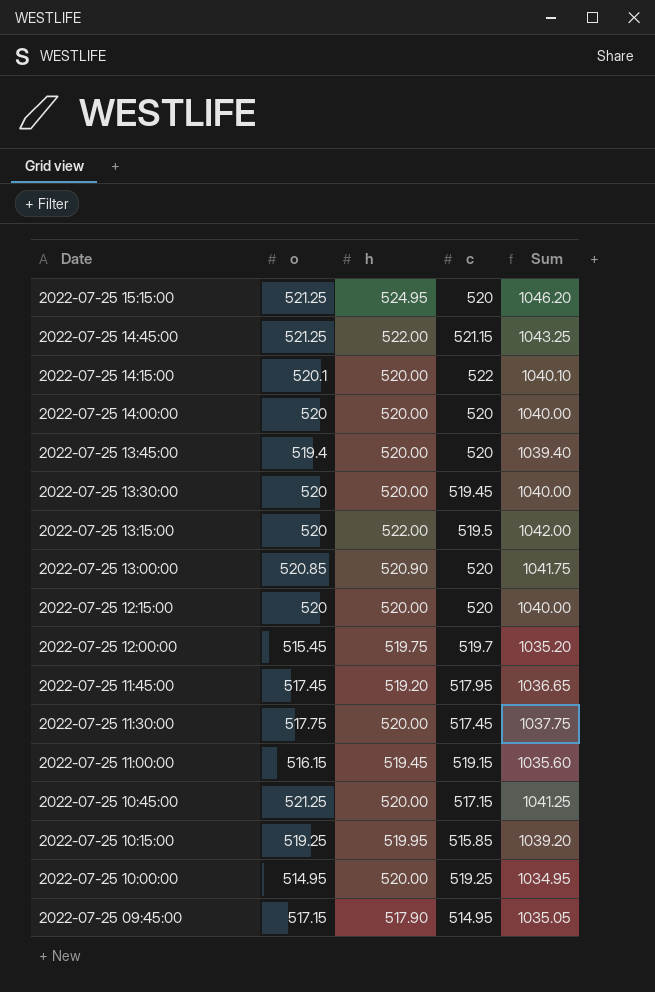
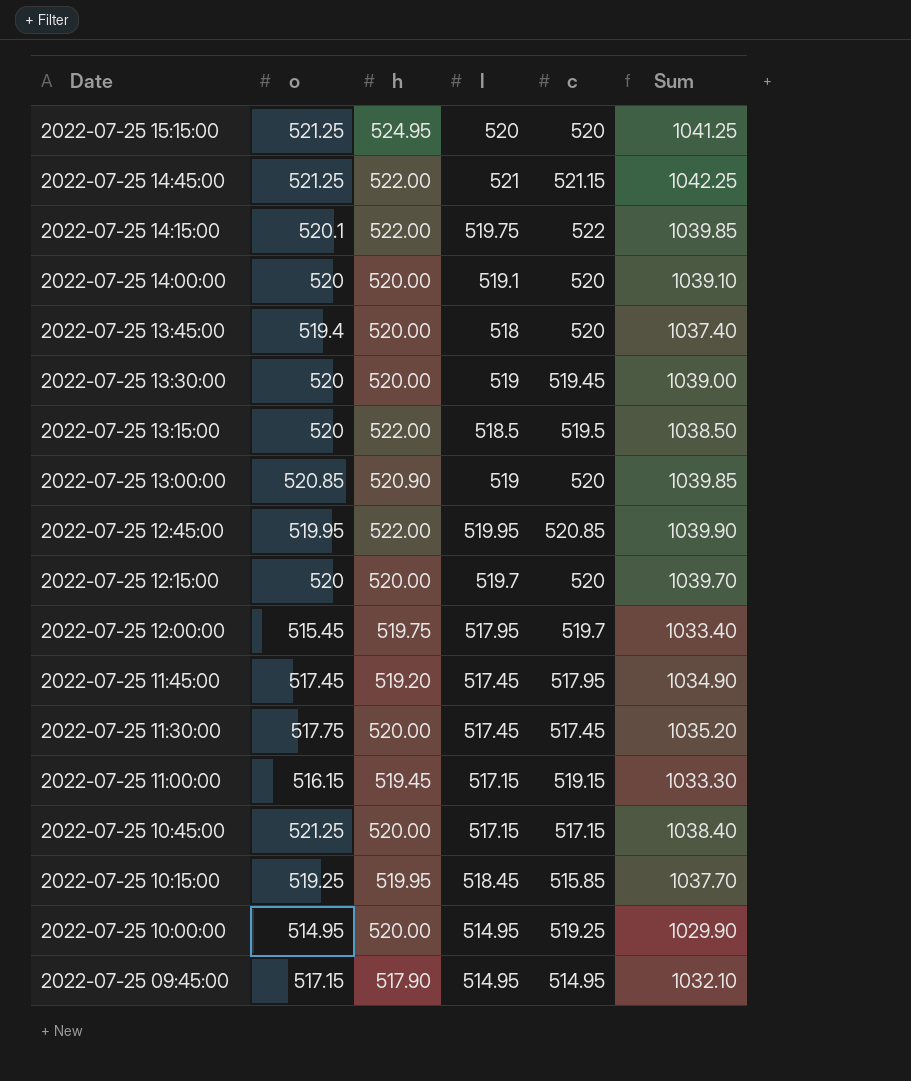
column l | position: none -> 4
column Sum | formula: [o] + [h] -> [o] + [l]
2022-07-25 14:15:00 | h: 520.00 -> 522.00
row 2022-07-25 12:45:00: none -> 519.95 | 522.00 | 519.95 | 520.85 | 1039.90

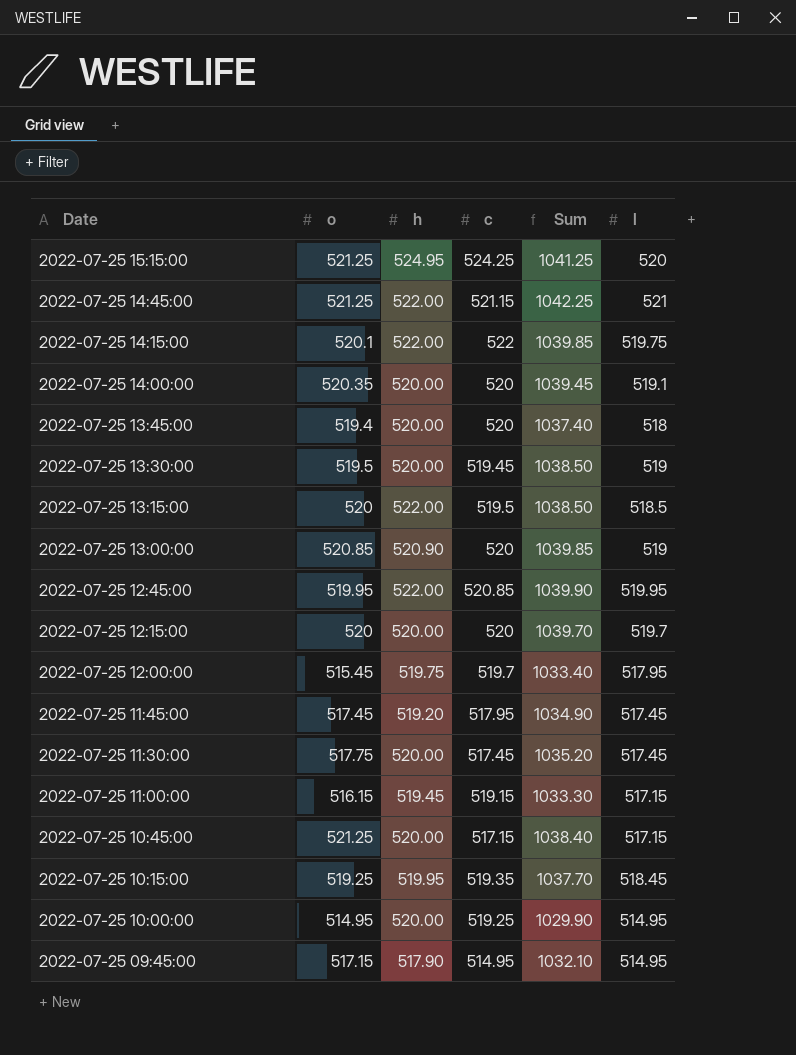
column l | position: 4 -> 6
2022-07-25 15:15:00 | c: 520 -> 524.25
2022-07-25 14:00:00 | o: 520 -> 520.35
2022-07-25 14:00:00 | Sum: 1039.10 -> 1039.45
2022-07-25 13:30:00 | o: 520 -> 519.5
2022-07-25 13:30:00 | Sum: 1039.00 -> 1038.50
2022-07-25 10:15:00 | c: 515.85 -> 519.35

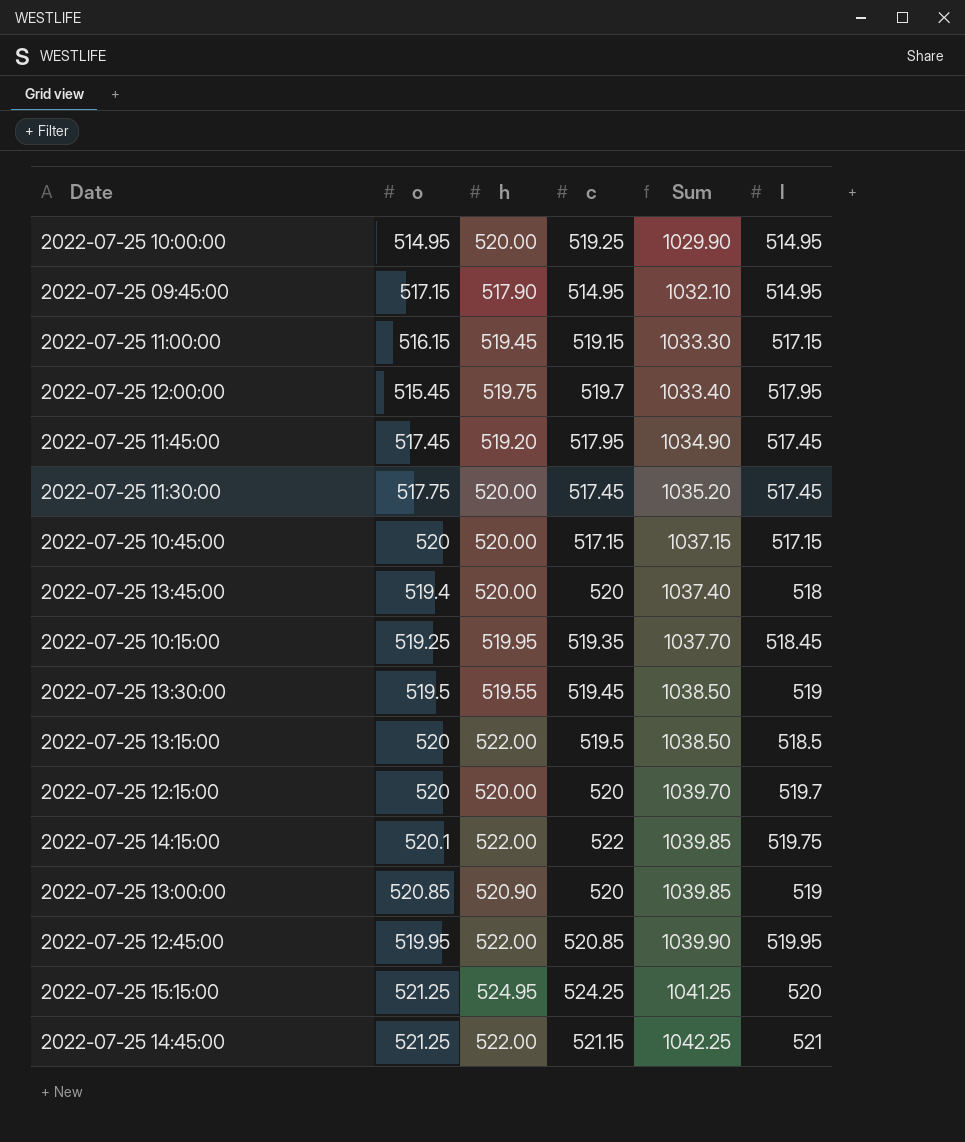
row order: Date descending -> Sum ascending
row 2022-07-25 14:00:00: 520.35 | 520.00 | 520 | 1039.45 | 519.1 -> none
2022-07-25 10:45:00 | o: 521.25 -> 520
2022-07-25 10:45:00 | Sum: 1038.40 -> 1037.15
2022-07-25 13:30:00 | h: 520.00 -> 519.55

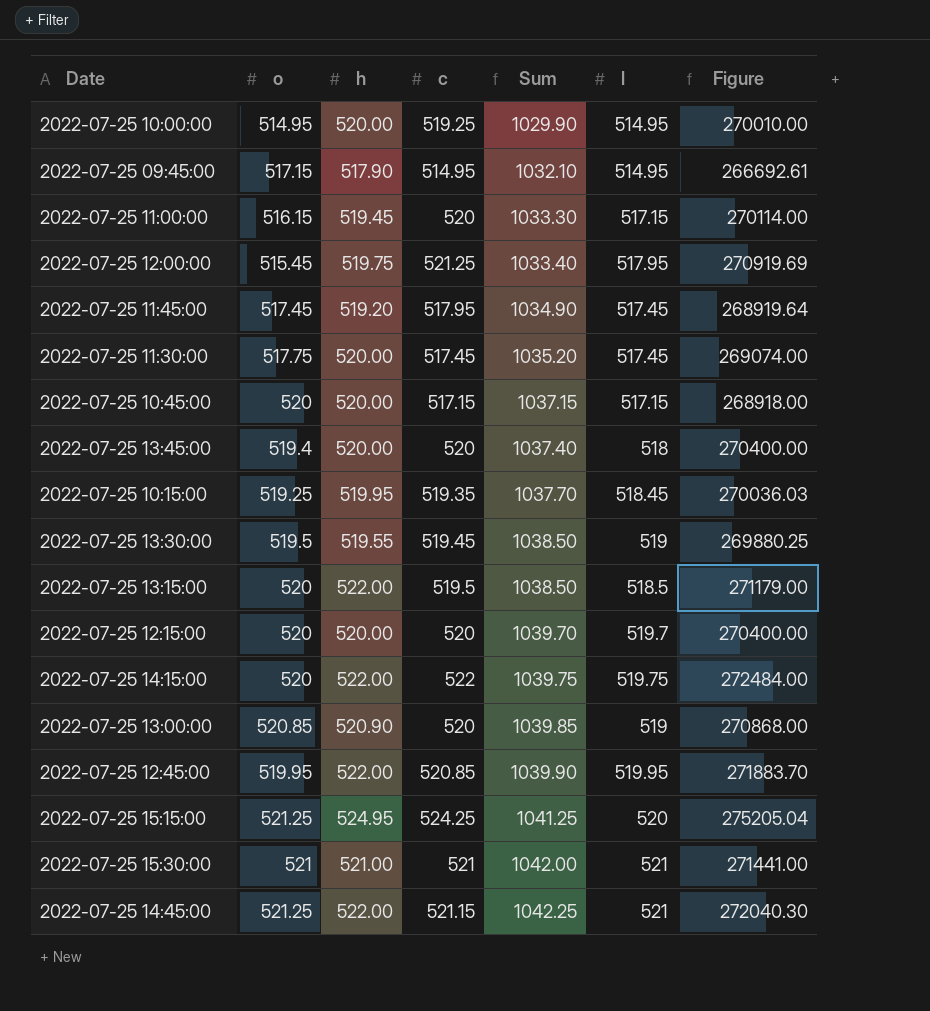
column Figure | formula: none -> [h] * [c]
2022-07-25 11:00:00 | c: 519.15 -> 520
2022-07-25 12:00:00 | c: 519.7 -> 521.25
2022-07-25 14:15:00 | o: 520.1 -> 520
2022-07-25 14:15:00 | Sum: 1039.85 -> 1039.75
row 2022-07-25 15:30:00: none -> 521 | 521.00 | 521 | 1042.00 | 521 | 271441.00

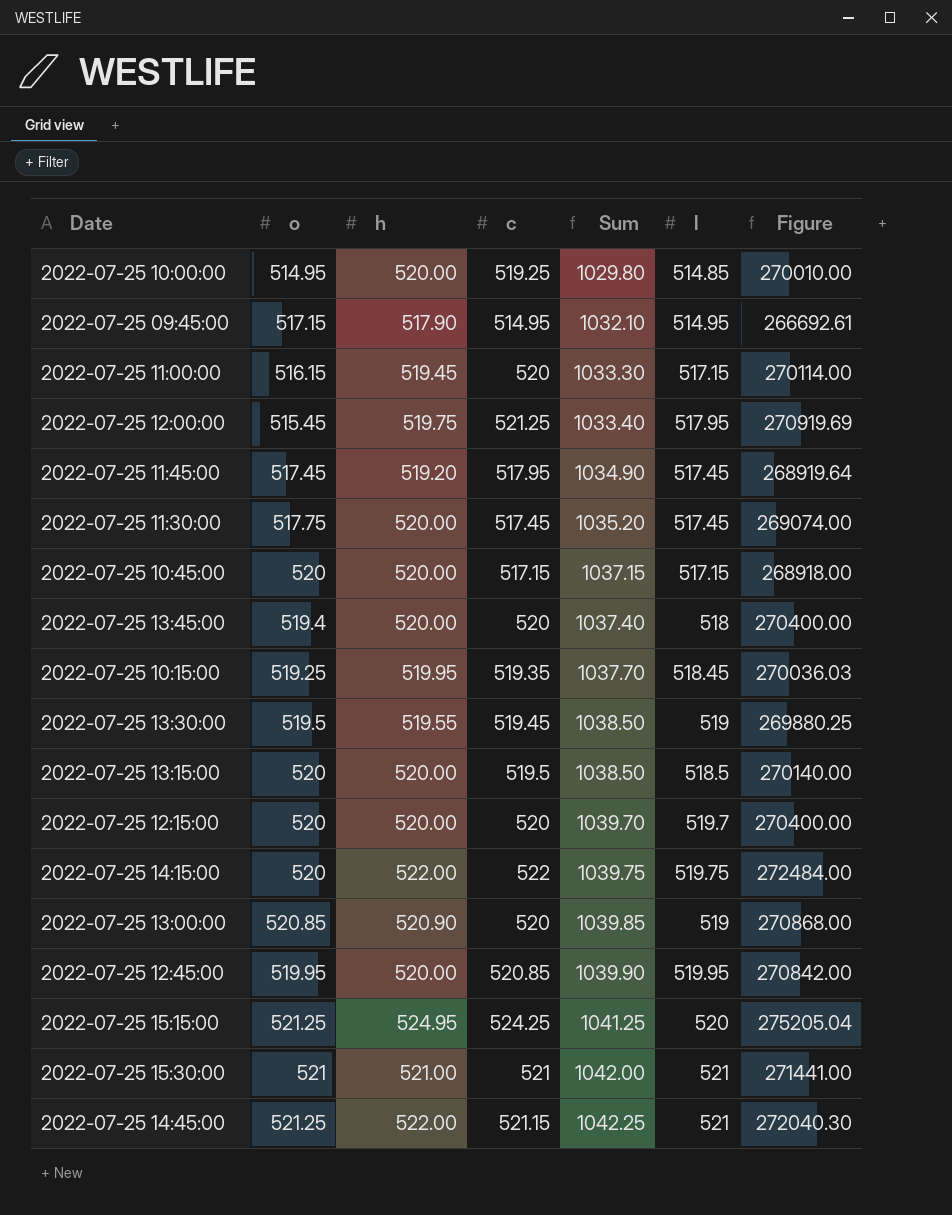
2022-07-25 10:00:00 | Sum: 1029.90 -> 1029.80
2022-07-25 10:00:00 | l: 514.95 -> 514.85
2022-07-25 13:15:00 | h: 522.00 -> 520.00
2022-07-25 13:15:00 | Figure: 271179.00 -> 270140.00
2022-07-25 12:45:00 | h: 522.00 -> 520.00
2022-07-25 12:45:00 | Figure: 271883.70 -> 270842.00

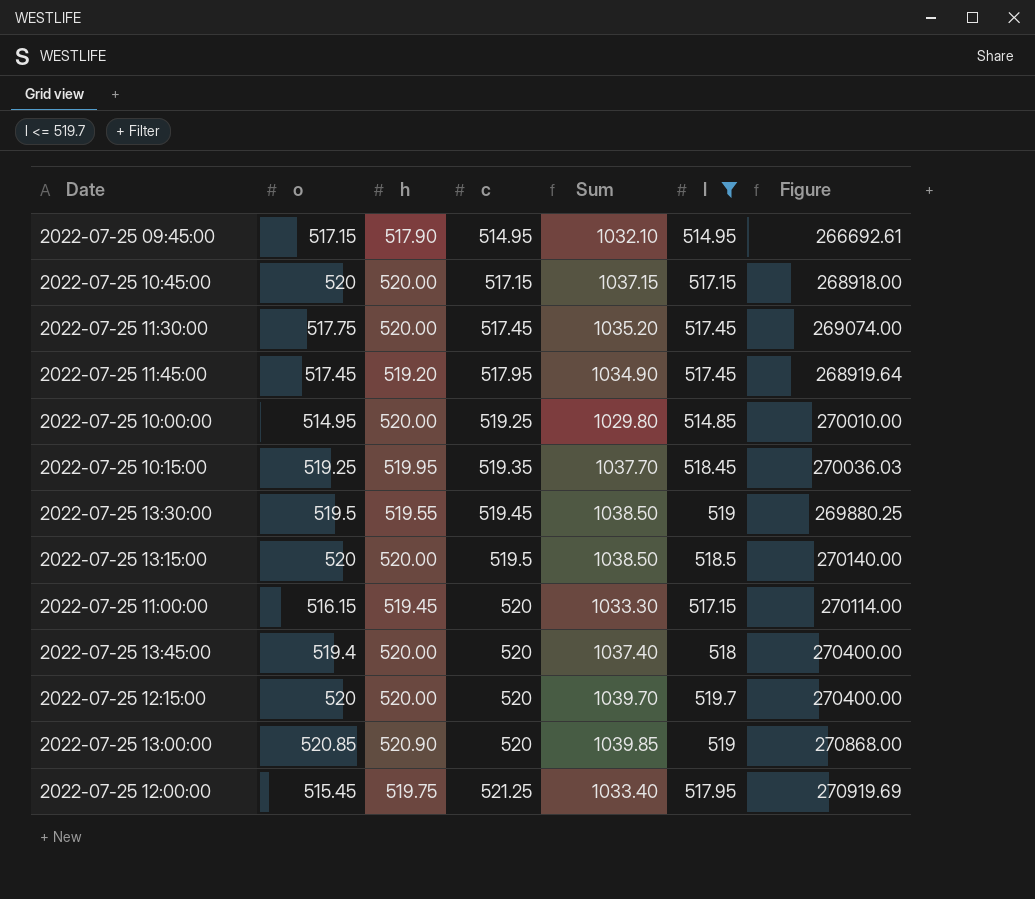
filter: none -> l <= 519.7
row order: Sum ascending -> c ascending

